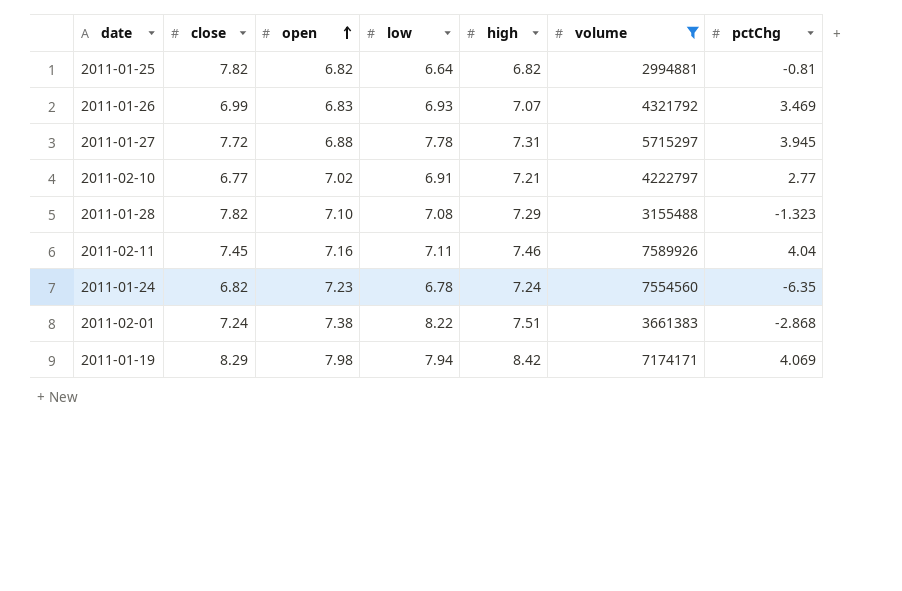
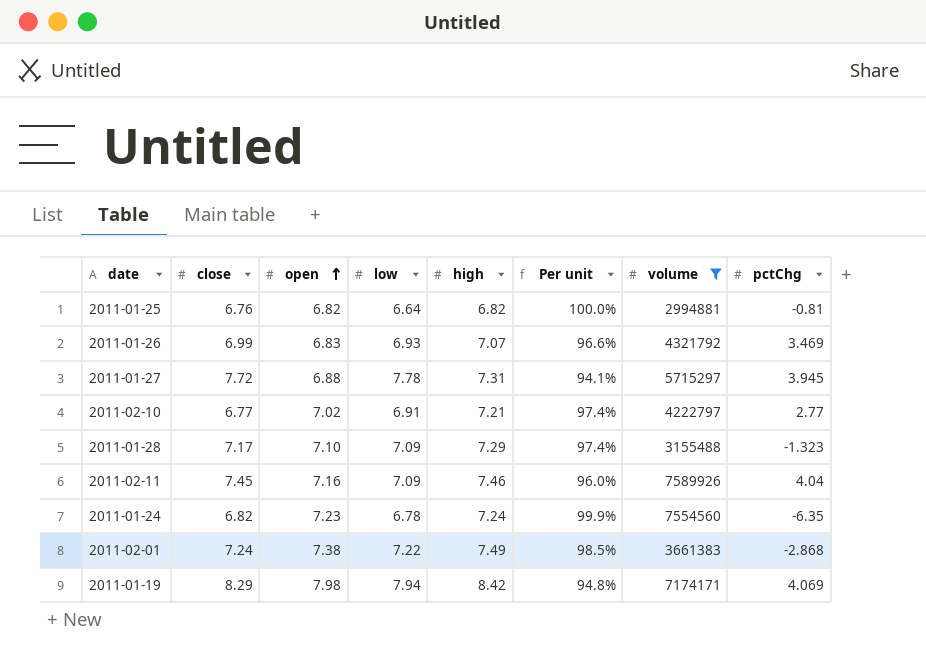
column Per unit | formula: none -> [open] / [high]
2011-01-25 | close: 7.82 -> 6.76
2011-01-28 | close: 7.82 -> 7.17
2011-01-28 | low: 7.08 -> 7.09
2011-02-11 | low: 7.11 -> 7.09
2011-02-01 | low: 8.22 -> 7.22
2011-02-01 | high: 7.51 -> 7.49

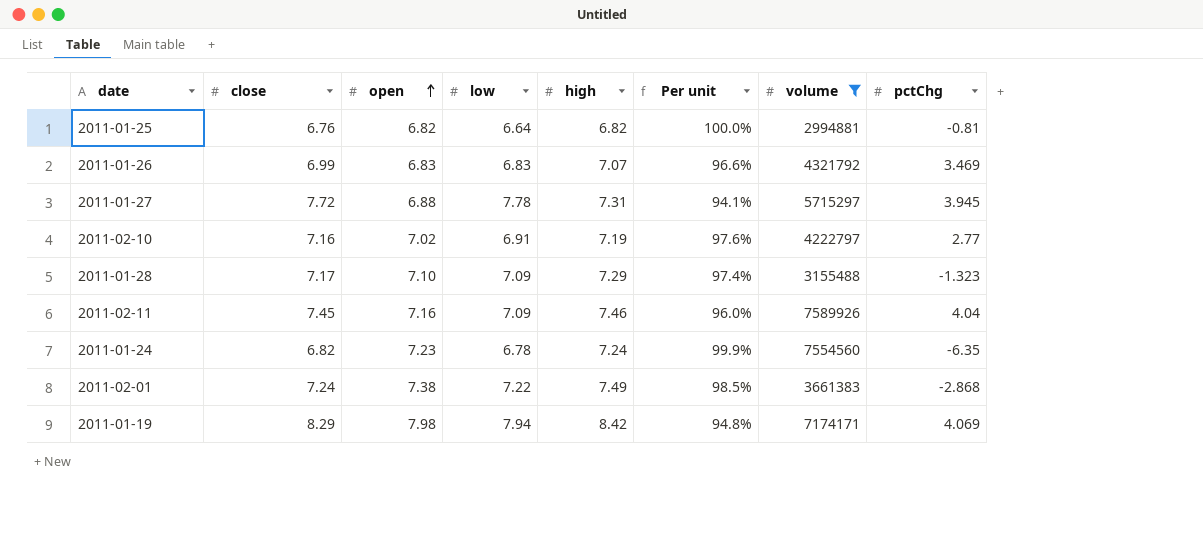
2011-01-26 | low: 6.93 -> 6.83
2011-02-10 | close: 6.77 -> 7.16
2011-02-10 | high: 7.21 -> 7.19
2011-02-10 | Per unit: 97.4% -> 97.6%

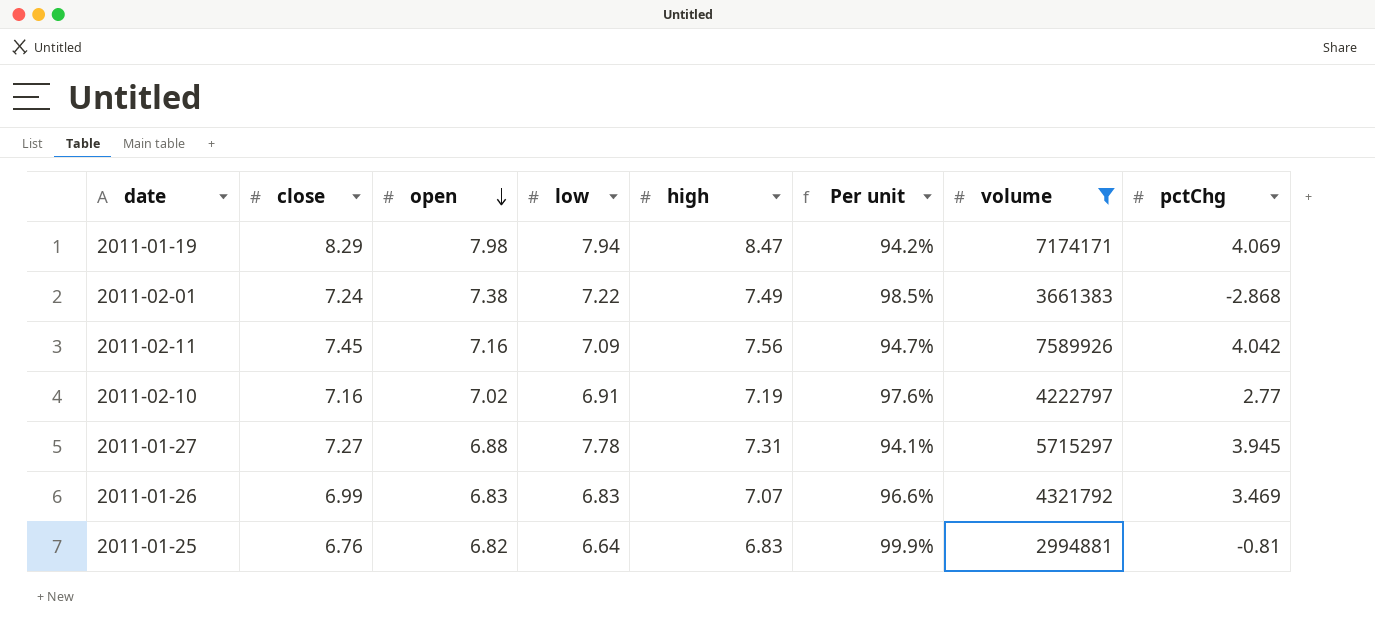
row order: open ascending -> open descending
row 2011-01-28: 7.17 | 7.10 | 7.09 | 7.29 | 97.4% | 3155488 | -1.323 -> none
row 2011-01-24: 6.82 | 7.23 | 6.78 | 7.24 | 99.9% | 7554560 | -6.35 -> none
2011-01-19 | high: 8.42 -> 8.47
2011-01-19 | Per unit: 94.8% -> 94.2%
2011-02-11 | high: 7.46 -> 7.56
2011-02-11 | Per unit: 96.0% -> 94.7%
2011-02-11 | pctChg: 4.04 -> 4.042
2011-01-27 | close: 7.72 -> 7.27
2011-01-25 | high: 6.82 -> 6.83
2011-01-25 | Per unit: 100.0% -> 99.9%

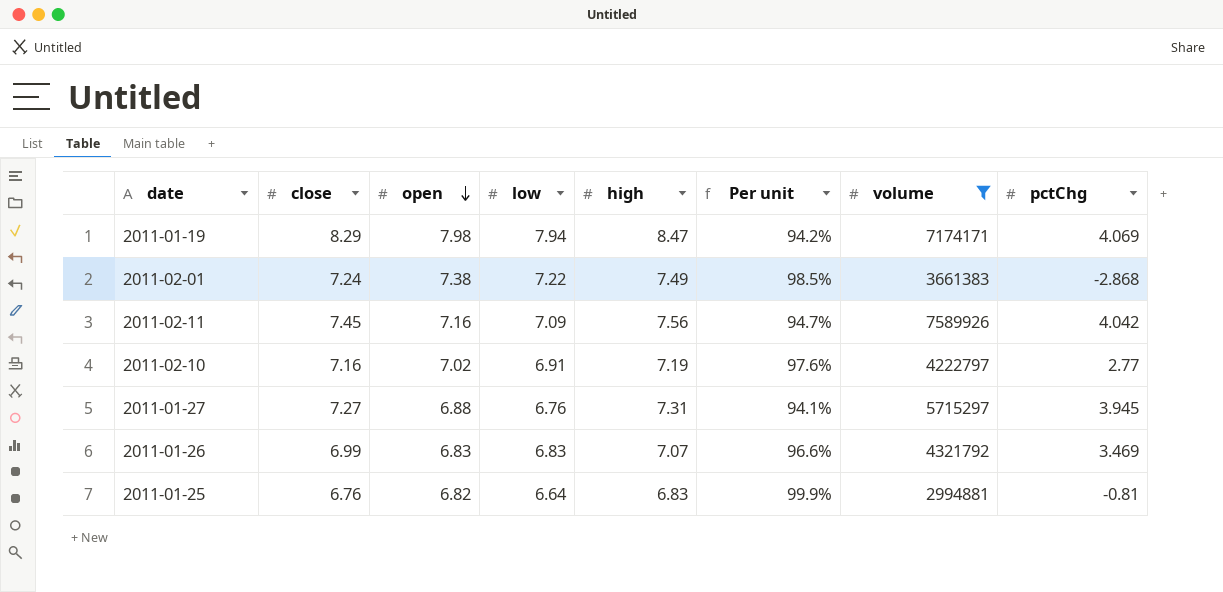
2011-01-27 | low: 7.78 -> 6.76

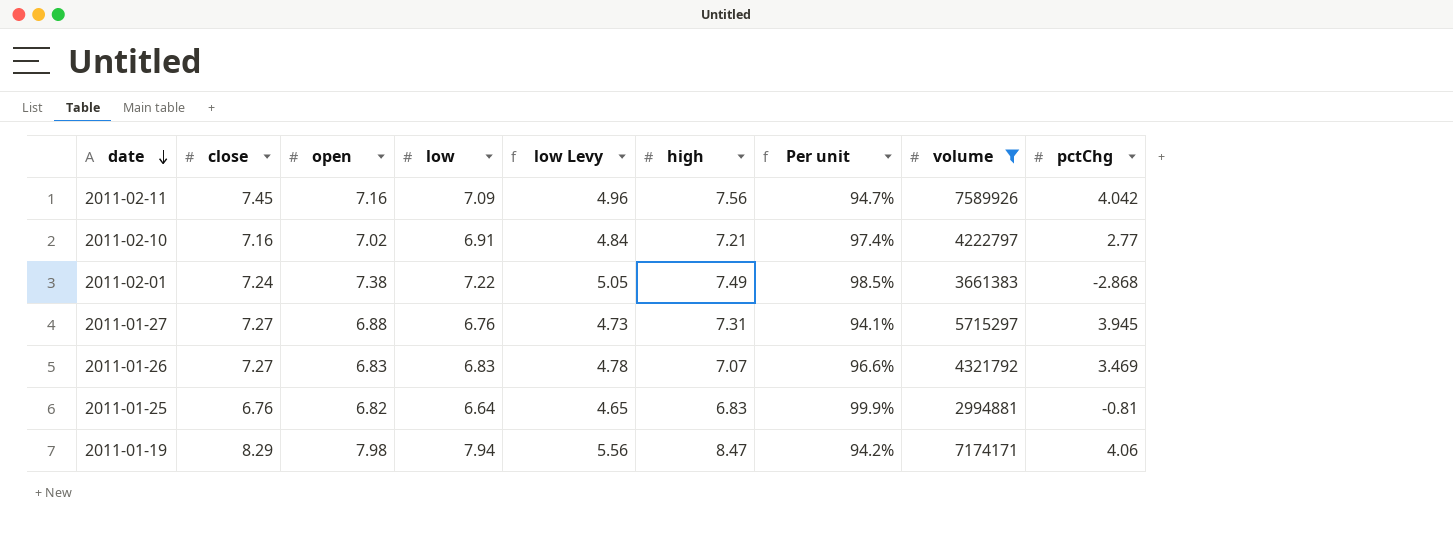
row order: open descending -> date descending
column low Levy | formula: none -> [low] * 0.7
2011-02-10 | high: 7.19 -> 7.21
2011-02-10 | Per unit: 97.6% -> 97.4%
2011-01-26 | close: 6.99 -> 7.27
2011-01-19 | pctChg: 4.069 -> 4.06

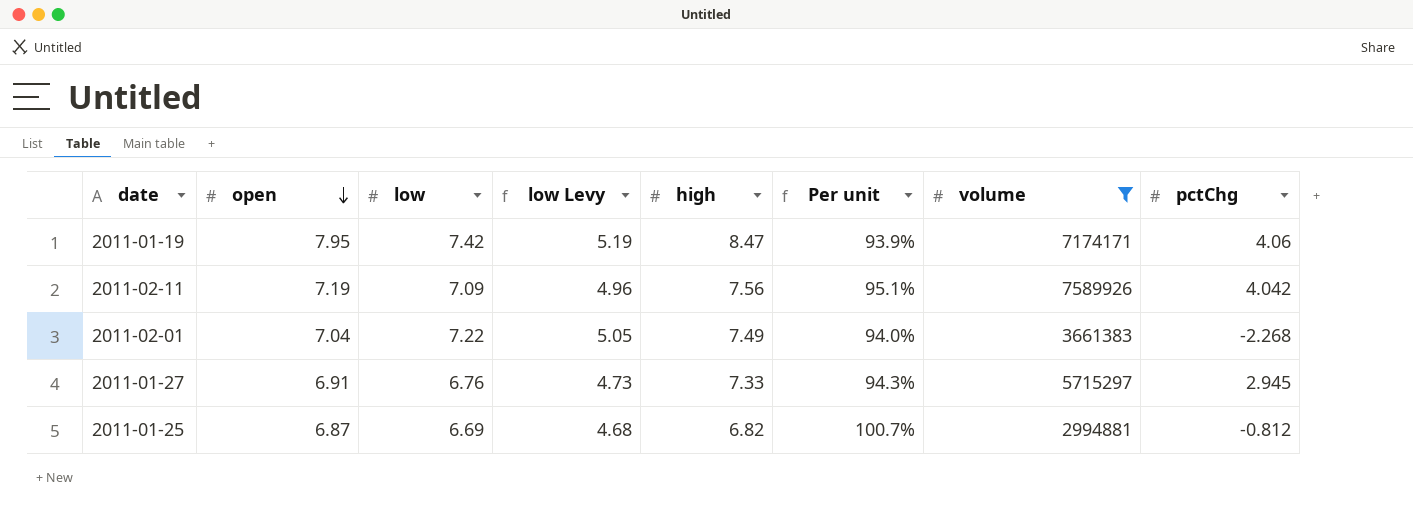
row order: date descending -> open descending
column close | position: 2 -> none
row 2011-02-10: 7.16 | 7.02 | 6.91 | 4.84 | 7.21 | 97.4% | 4222797 | 2.77 -> none
row 2011-01-26: 7.27 | 6.83 | 6.83 | 4.78 | 7.07 | 96.6% | 4321792 | 3.469 -> none
2011-01-19 | open: 7.98 -> 7.95
2011-01-19 | low: 7.94 -> 7.42
2011-01-19 | low Levy: 5.56 -> 5.19
2011-01-19 | Per unit: 94.2% -> 93.9%
2011-02-11 | open: 7.16 -> 7.19
2011-02-11 | Per unit: 94.7% -> 95.1%
2011-02-01 | open: 7.38 -> 7.04
2011-02-01 | Per unit: 98.5% -> 94.0%
2011-02-01 | pctChg: -2.868 -> -2.268
2011-01-27 | open: 6.88 -> 6.91
2011-01-27 | high: 7.31 -> 7.33
2011-01-27 | Per unit: 94.1% -> 94.3%
2011-01-27 | pctChg: 3.945 -> 2.945
2011-01-25 | open: 6.82 -> 6.87
2011-01-25 | low: 6.64 -> 6.69
2011-01-25 | low Levy: 4.65 -> 4.68
2011-01-25 | high: 6.83 -> 6.82
2011-01-25 | Per unit: 99.9% -> 100.7%
2011-01-25 | pctChg: -0.81 -> -0.812

